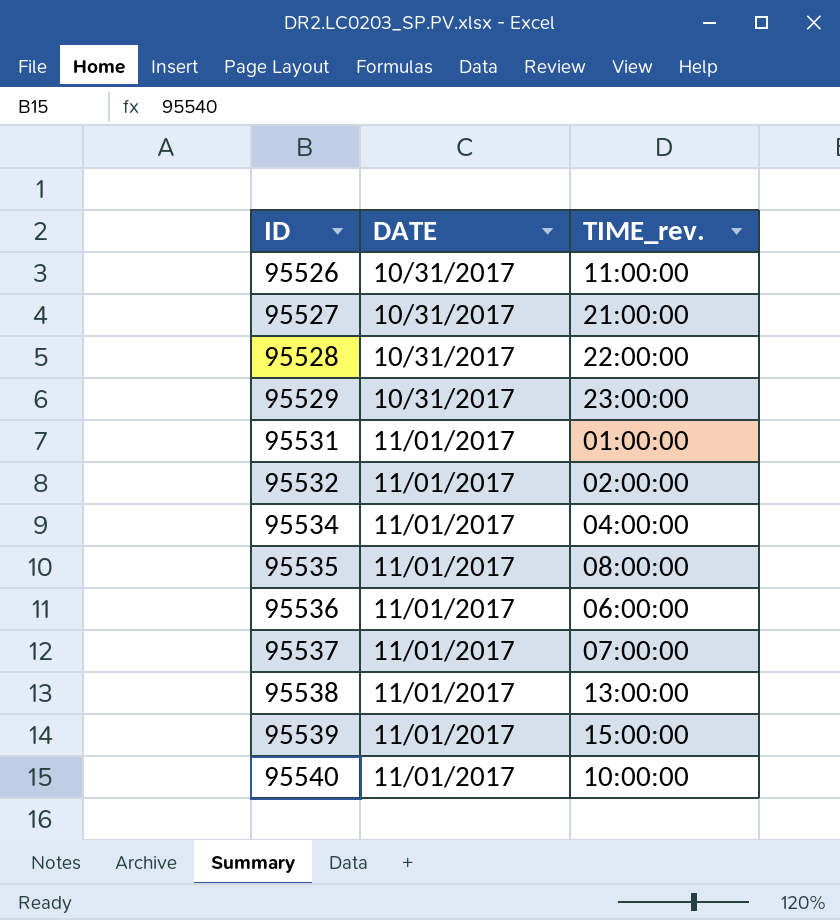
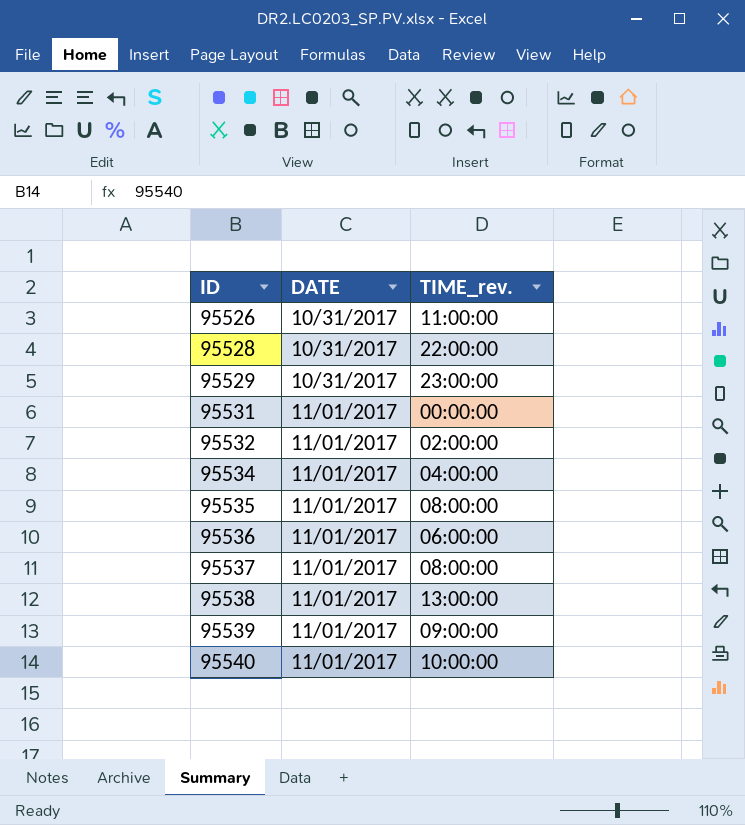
row 95527: 10/31/2017 | 21:00:00 -> none
95531 | TIME_rev.: 01:00:00 -> 00:00:00
95537 | TIME_rev.: 07:00:00 -> 08:00:00
95539 | TIME_rev.: 15:00:00 -> 09:00:00

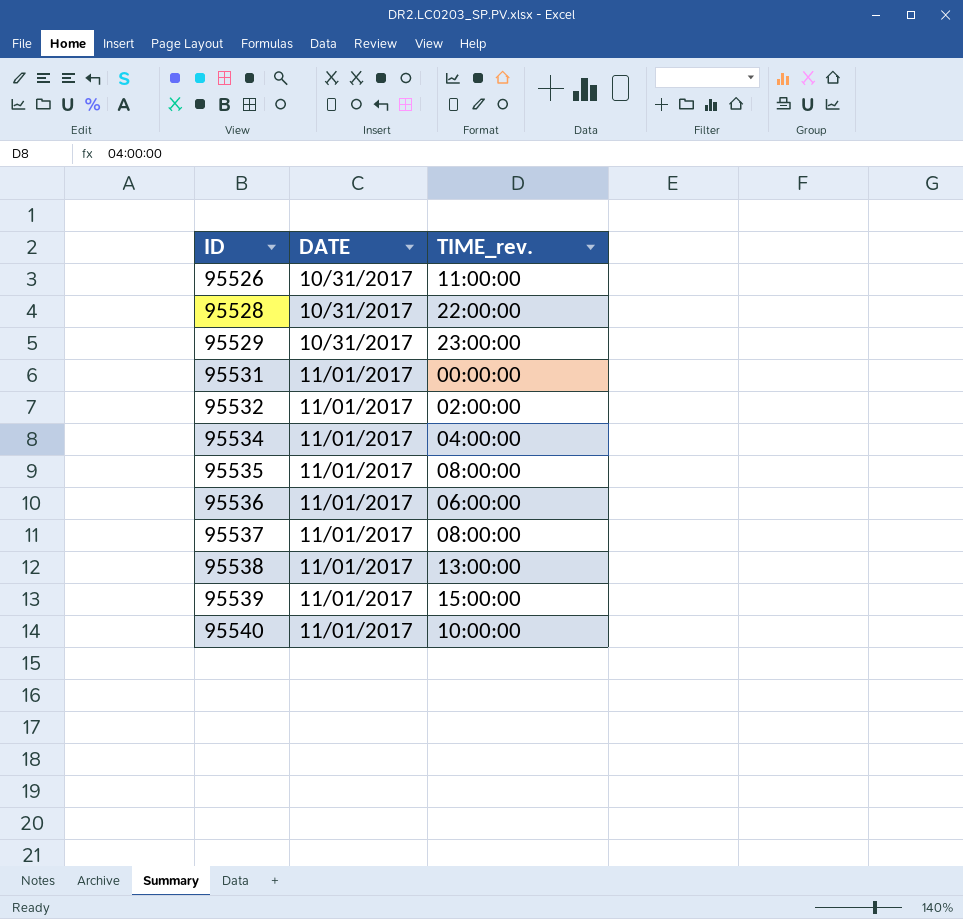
95539 | TIME_rev.: 09:00:00 -> 15:00:00

